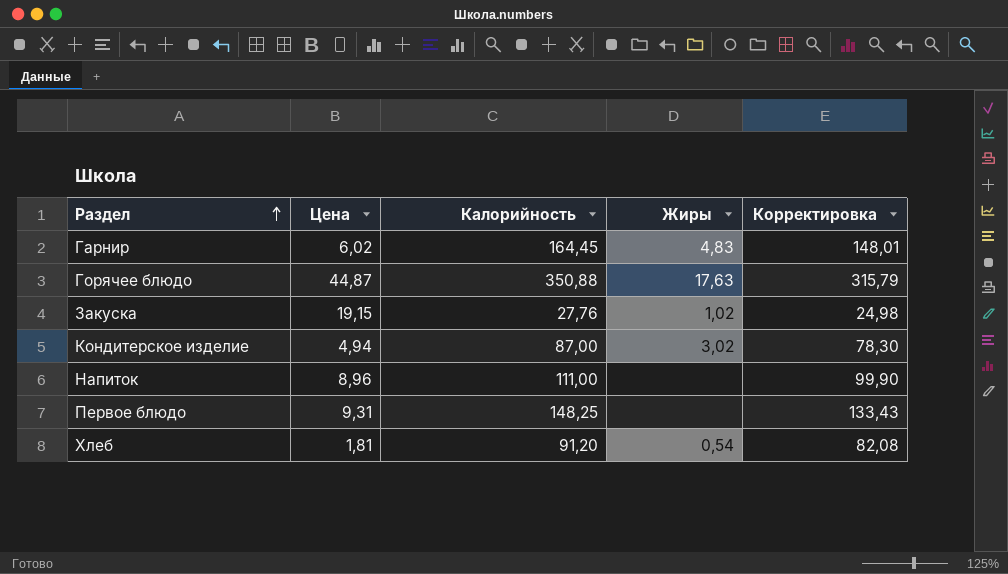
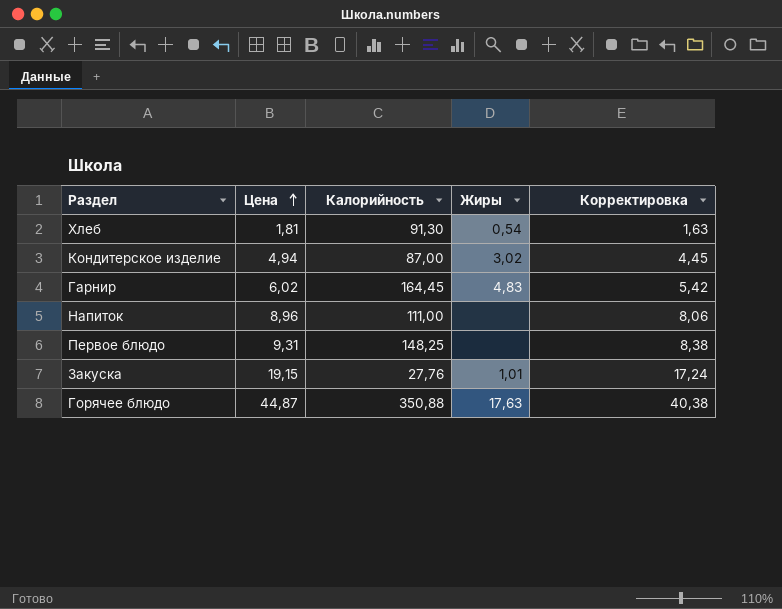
row order: Раздел ascending -> Цена ascending
column Корректировка | formula: [Калорийность] * 0,9 -> [Цена] * 0,9
Хлеб | Калорийность: 91,20 -> 91,30
Закуска | Жиры: 1,02 -> 1,01

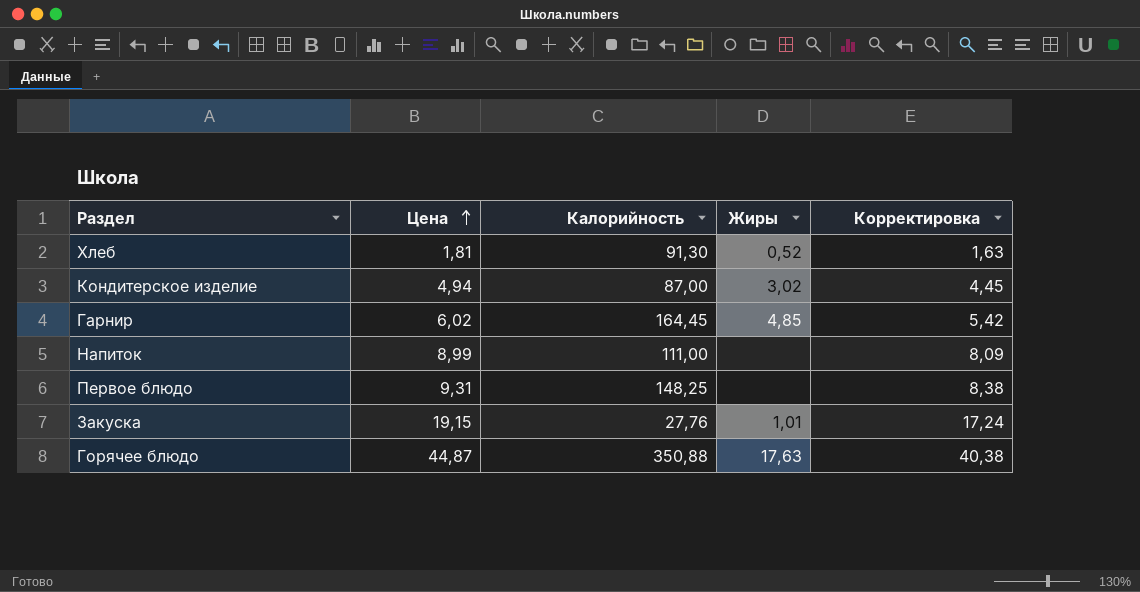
Хлеб | Жиры: 0,54 -> 0,52
Гарнир | Жиры: 4,83 -> 4,85
Напиток | Цена: 8,96 -> 8,99
Напиток | Корректировка: 8,06 -> 8,09

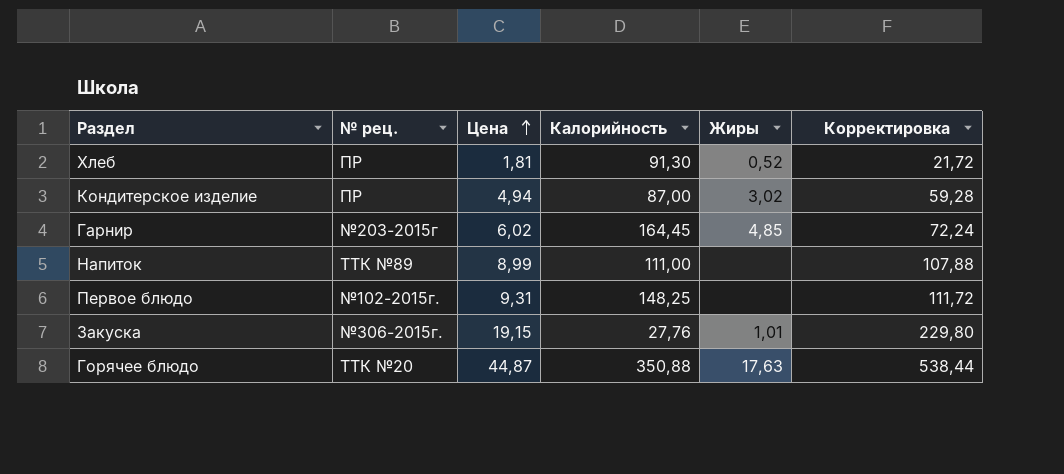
column № рец. | position: none -> 2
column Корректировка | formula: [Цена] * 0,9 -> [Цена] * 12

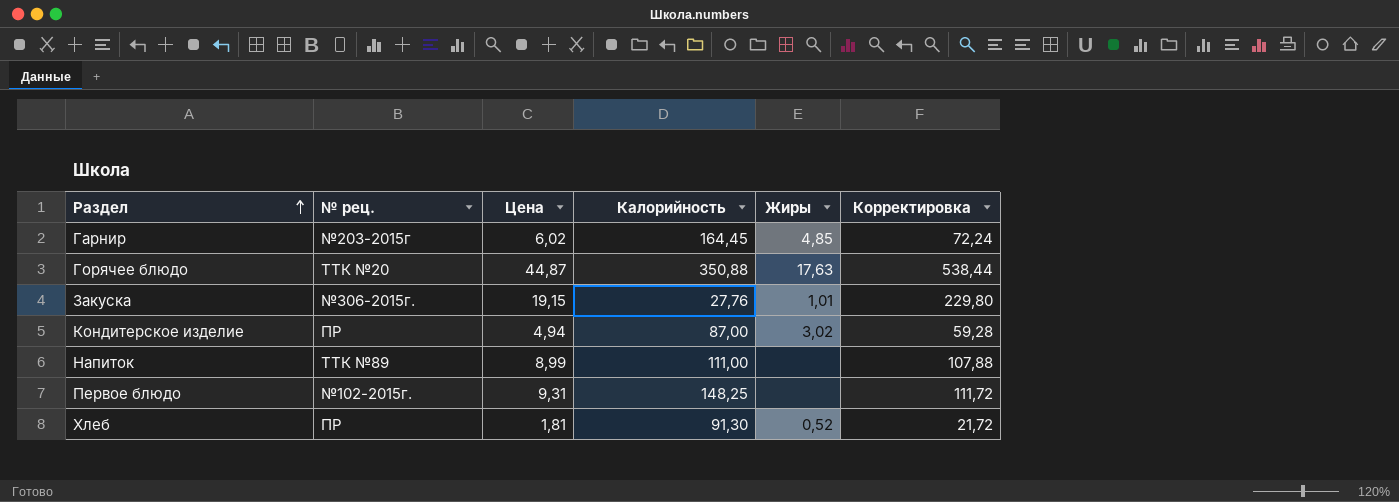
row order: Цена ascending -> Раздел ascending

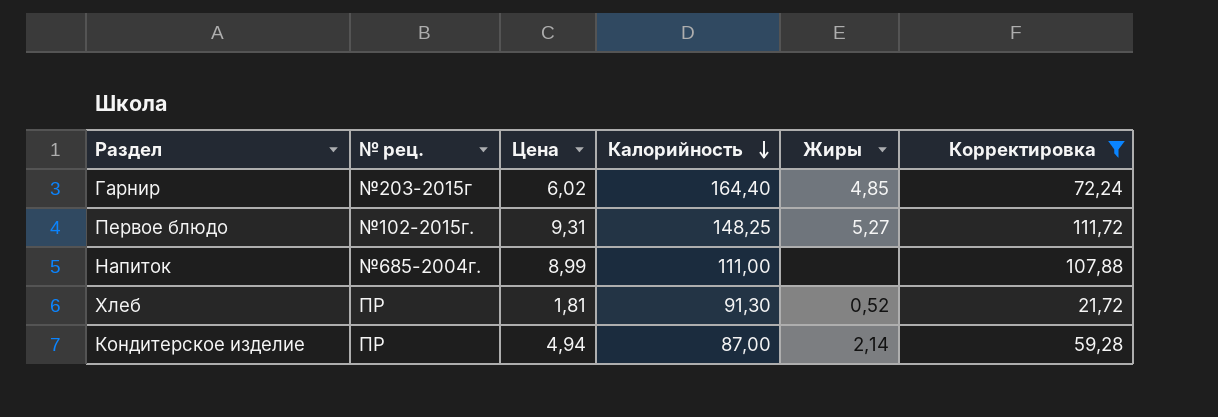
filter: none -> Корректировка <= 111,72
row order: Раздел ascending -> Калорийность descending
Гарнир | Калорийность: 164,45 -> 164,40
Первое блюдо | Жиры: none -> 5,27
Напиток | № рец.: ТТК №89 -> №685-2004г.
Кондитерское изделие | Жиры: 3,02 -> 2,14

